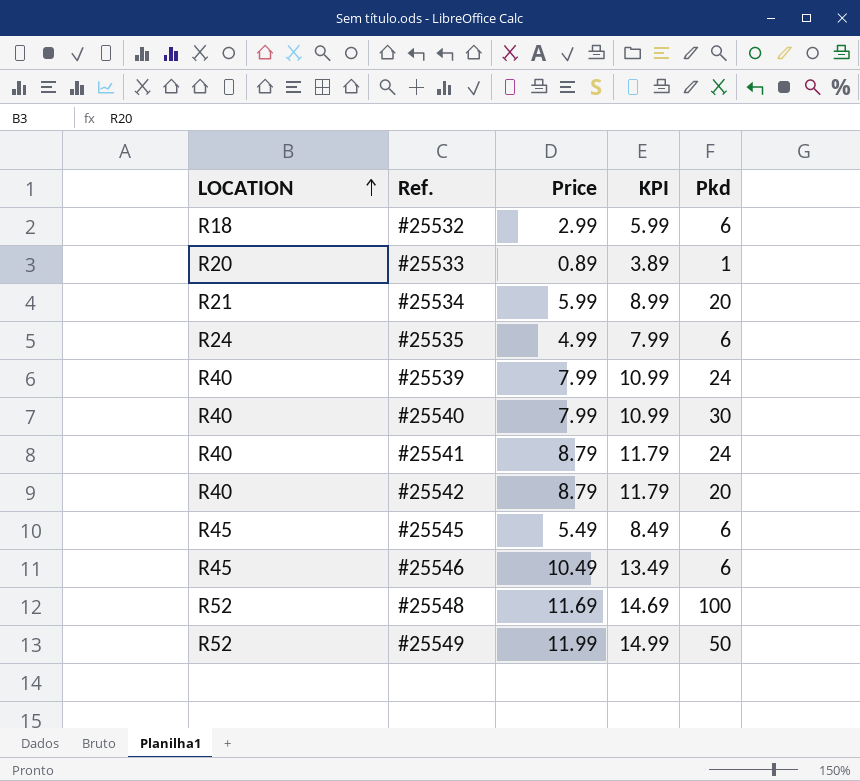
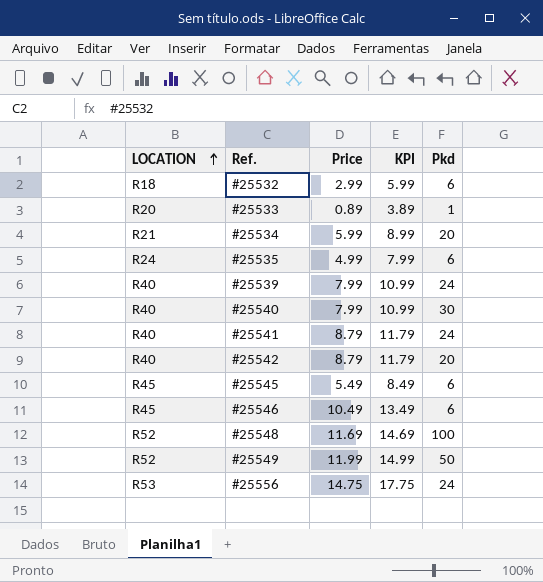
row #25556: none -> R53 | 14.75 | 17.75 | 24

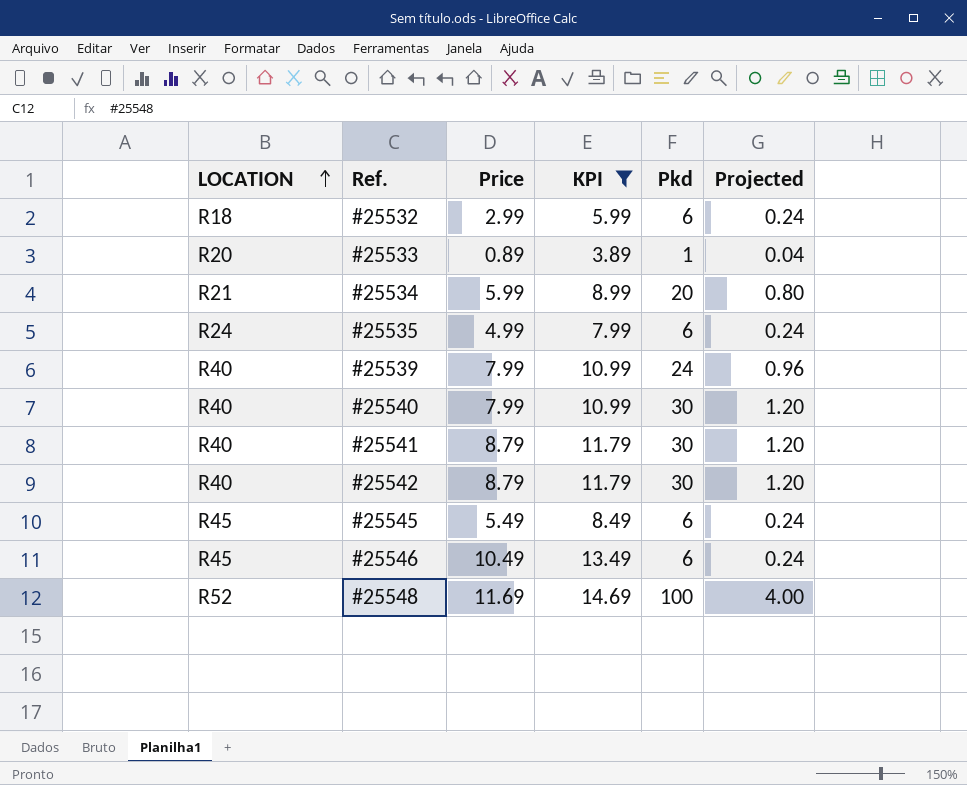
filter: none -> KPI <= 14.69
column Projected | formula: none -> [Pkd] * 0.04
#25541 | Pkd: 24 -> 30
#25542 | Pkd: 20 -> 30

